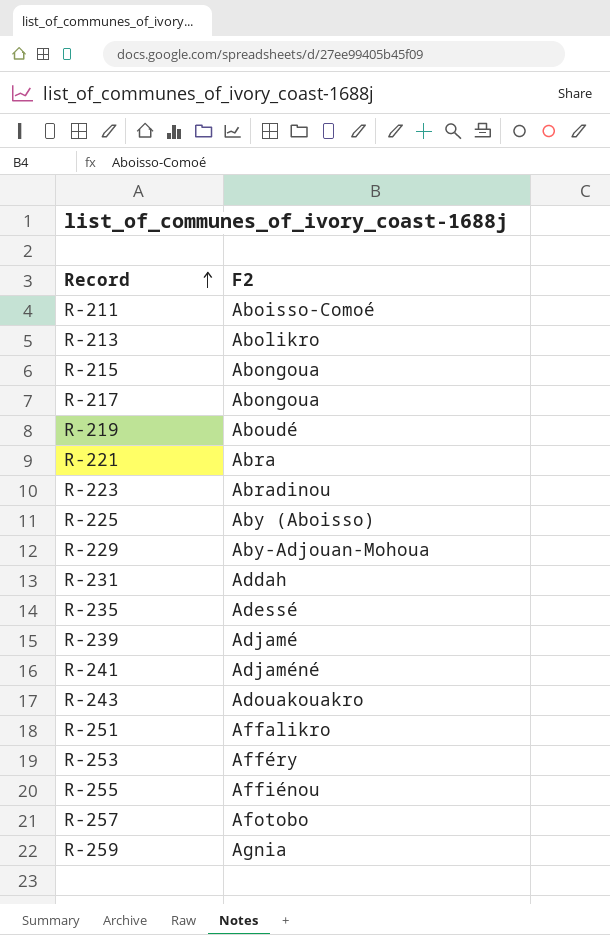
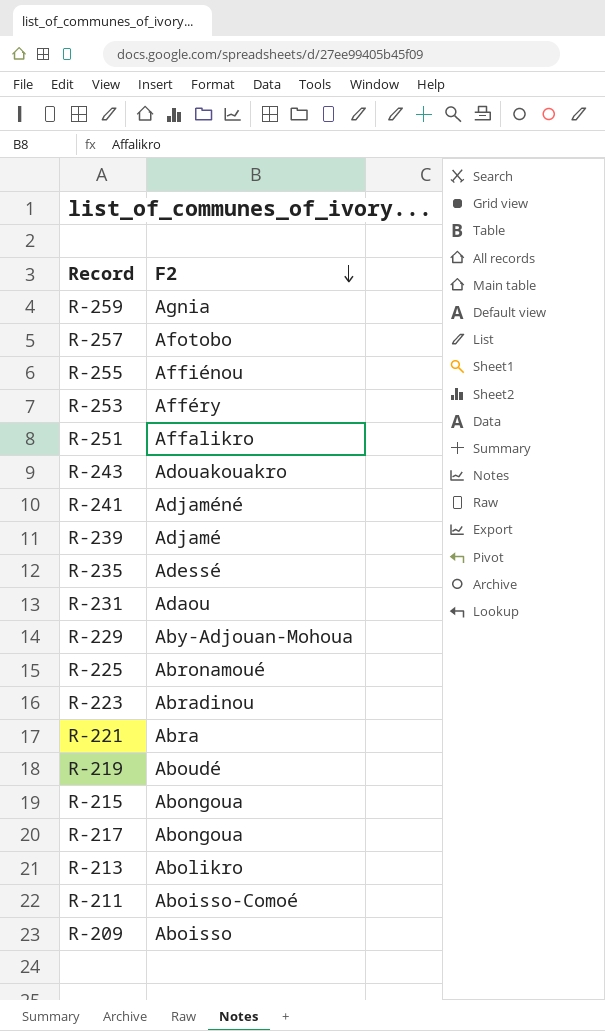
row order: Record ascending -> F2 descending
R-231 | F2: Addah -> Adaou
R-225 | F2: Aby (Aboisso) -> Abronamoué
row R-209: none -> Aboisso

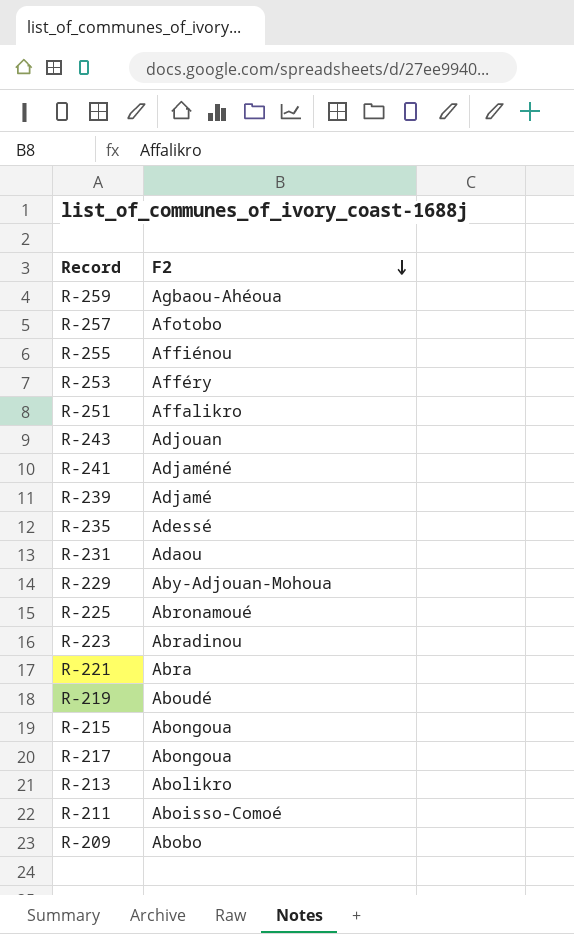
R-259 | F2: Agnia -> Agbaou-Ahéoua
R-243 | F2: Adouakouakro -> Adjouan
R-209 | F2: Aboisso -> Abobo

